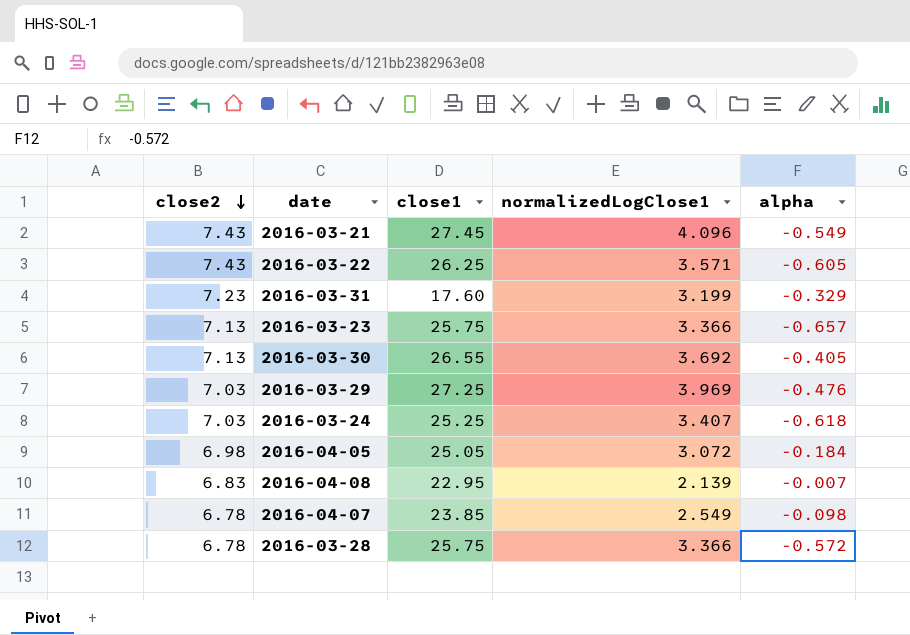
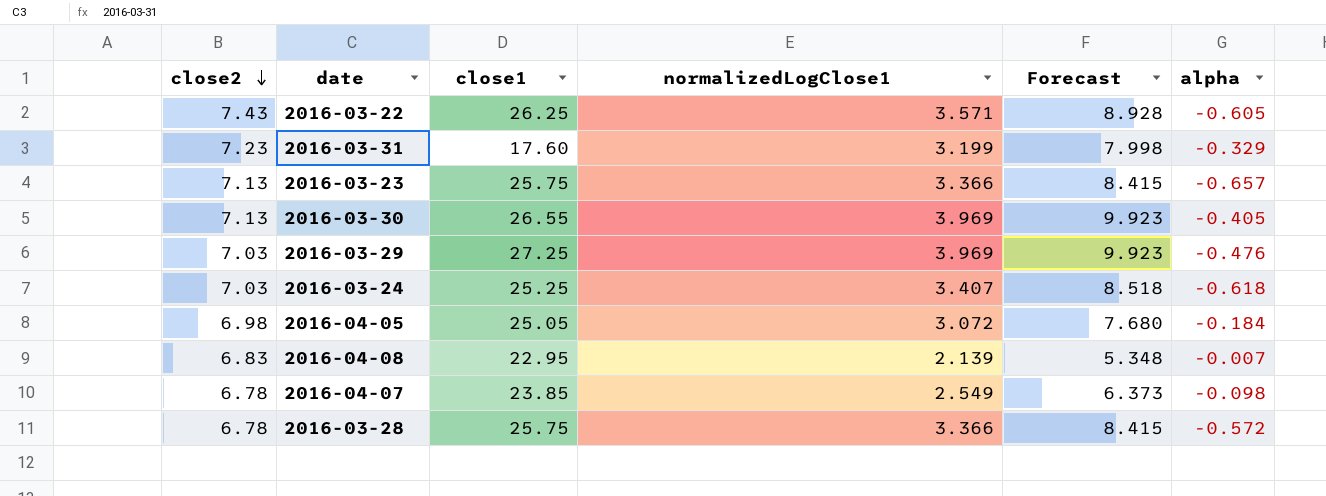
column Forecast | formula: none -> [normalizedLogClose1] * 2.5
row 2016-03-21: 7.43 | 27.45 | 4.096 | -0.549 -> none
2016-03-30 | normalizedLogClose1: 3.692 -> 3.969

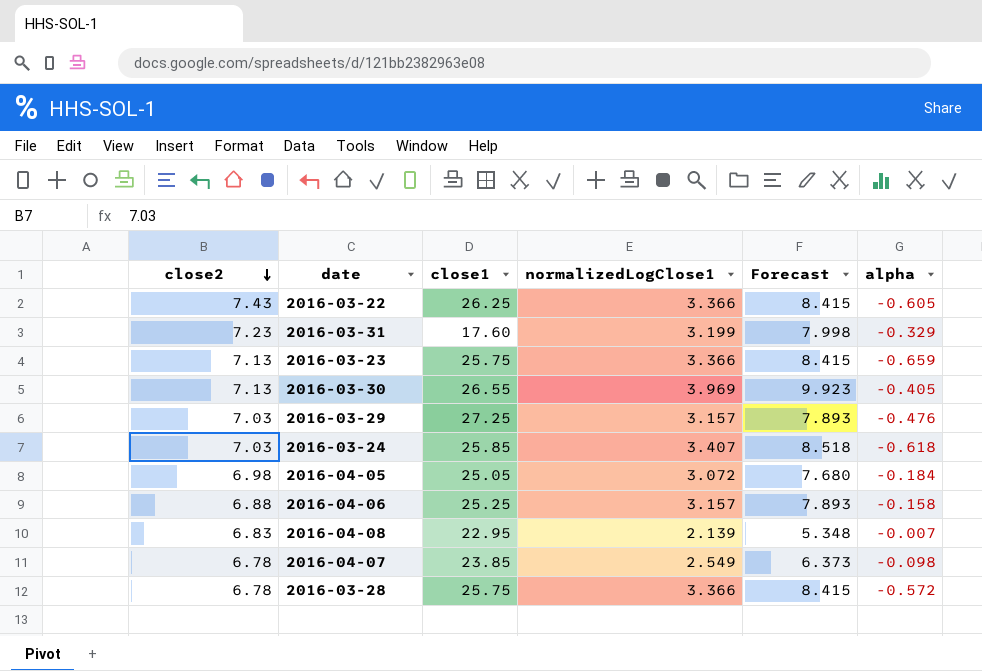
2016-03-22 | normalizedLogClose1: 3.571 -> 3.366
2016-03-22 | Forecast: 8.928 -> 8.415
2016-03-23 | alpha: -0.657 -> -0.659
2016-03-29 | normalizedLogClose1: 3.969 -> 3.157
2016-03-29 | Forecast: 9.923 -> 7.893
2016-03-24 | close1: 25.25 -> 25.85
row 2016-04-06: none -> 6.88 | 25.25 | 3.157 | 7.893 | -0.158

